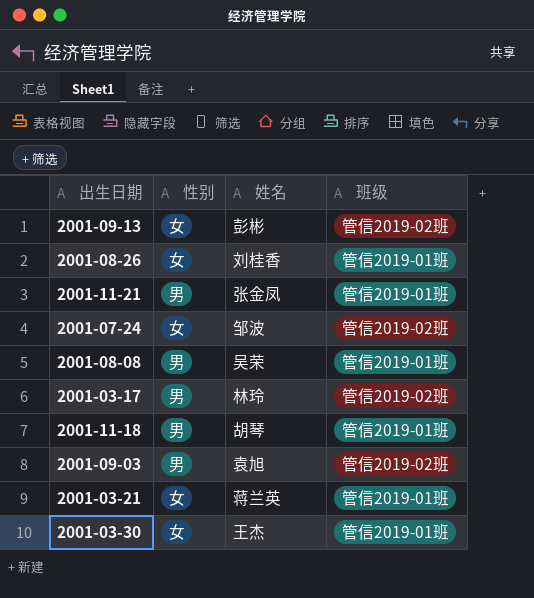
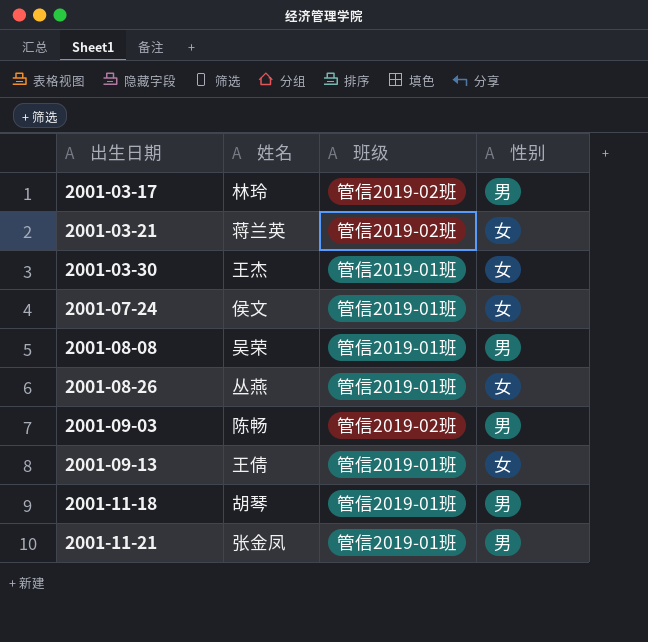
row order: none -> 出生日期 ascending
column 性别 | position: 2 -> 4
2001-03-21 | 班级: 管信2019-01班 -> 管信2019-02班
2001-07-24 | 姓名: 邹波 -> 侯文
2001-07-24 | 班级: 管信2019-02班 -> 管信2019-01班
2001-08-26 | 姓名: 刘桂香 -> 丛燕
2001-09-03 | 姓名: 袁旭 -> 陈畅
2001-09-13 | 姓名: 彭彬 -> 王倩
2001-09-13 | 班级: 管信2019-02班 -> 管信2019-01班

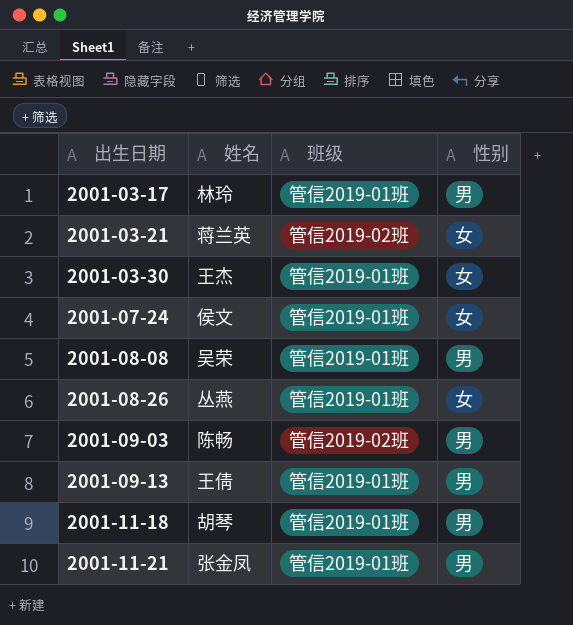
2001-03-17 | 班级: 管信2019-02班 -> 管信2019-01班
2001-09-13 | 性别: 女 -> 男

